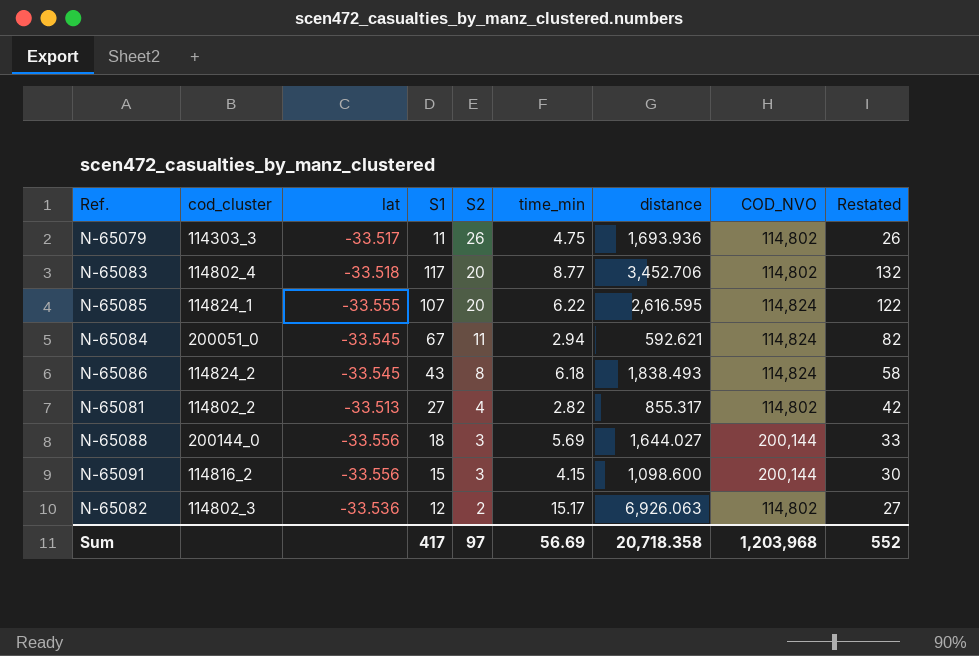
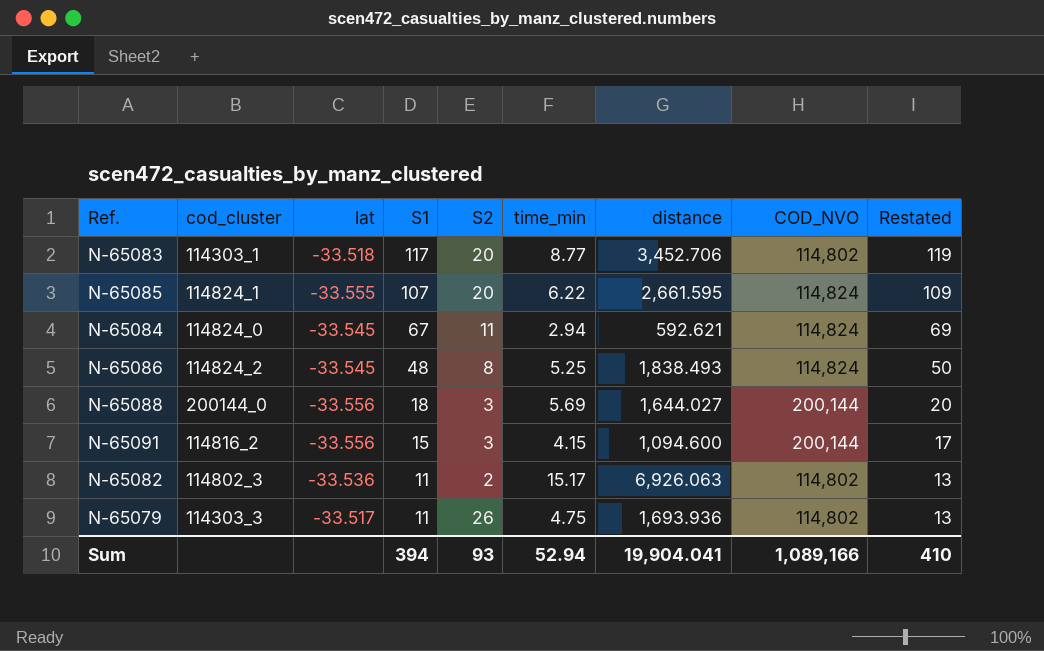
row order: S2 descending -> S1 descending
column Restated | formula: [S1] + 15 -> [S1] + 2
row N-65081: 114802_2 | -33.513 | 27 | 4 | 2.82 | 855.317 | 114,802 | 42 -> none
N-65083 | cod_cluster: 114802_4 -> 114303_1
N-65085 | distance: 2,616.595 -> 2,661.595
N-65084 | cod_cluster: 200051_0 -> 114824_0
N-65086 | S1: 43 -> 48
N-65086 | time_min: 6.18 -> 5.25
N-65091 | distance: 1,098.600 -> 1,094.600
N-65082 | S1: 12 -> 11
Sum | S1: 417 -> 394
Sum | S2: 97 -> 93
Sum | time_min: 56.69 -> 52.94
Sum | distance: 20,718.358 -> 19,904.041
Sum | COD_NVO: 1,203,968 -> 1,089,166
Sum | Restated: 552 -> 410

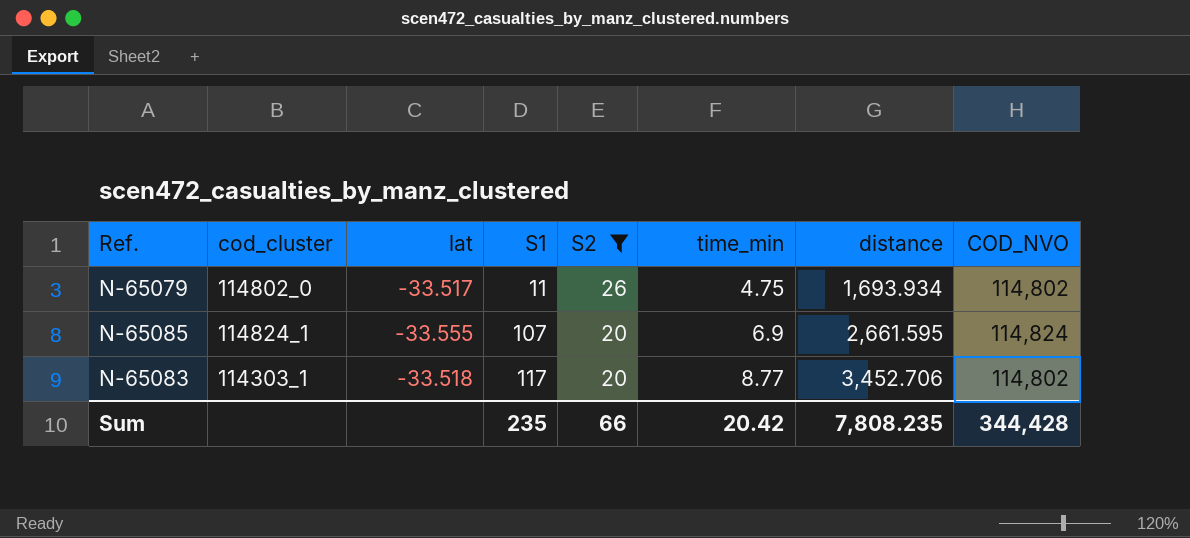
filter: none -> S2 >= 20
row order: S1 descending -> S1 ascending
column Restated | formula: [S1] + 2 -> none
N-65079 | cod_cluster: 114303_3 -> 114802_0
N-65079 | distance: 1,693.936 -> 1,693.934
N-65085 | time_min: 6.22 -> 6.9
Sum | S1: 394 -> 235
Sum | S2: 93 -> 66
Sum | time_min: 52.94 -> 20.42
Sum | distance: 19,904.041 -> 7,808.235
Sum | COD_NVO: 1,089,166 -> 344,428

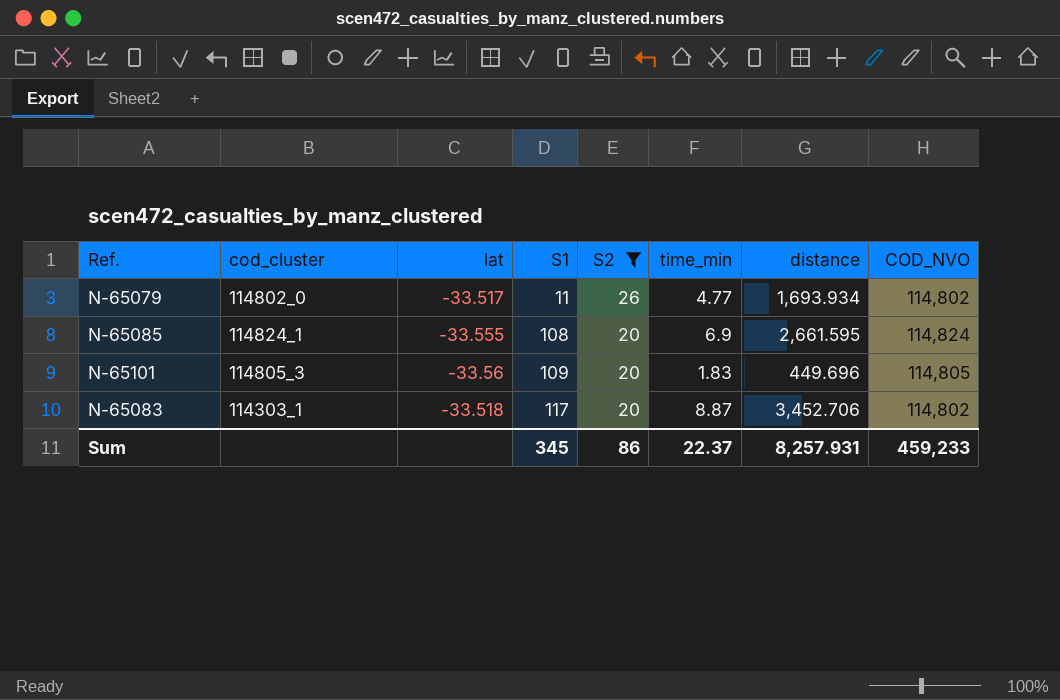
N-65079 | time_min: 4.75 -> 4.77
N-65085 | S1: 107 -> 108
row N-65101: none -> 114805_3 | -33.56 | 109 | 20 | 1.83 | 449.696 | 114,805
N-65083 | time_min: 8.77 -> 8.87
Sum | S1: 235 -> 345
Sum | S2: 66 -> 86
Sum | time_min: 20.42 -> 22.37
Sum | distance: 7,808.235 -> 8,257.931
Sum | COD_NVO: 344,428 -> 459,233

